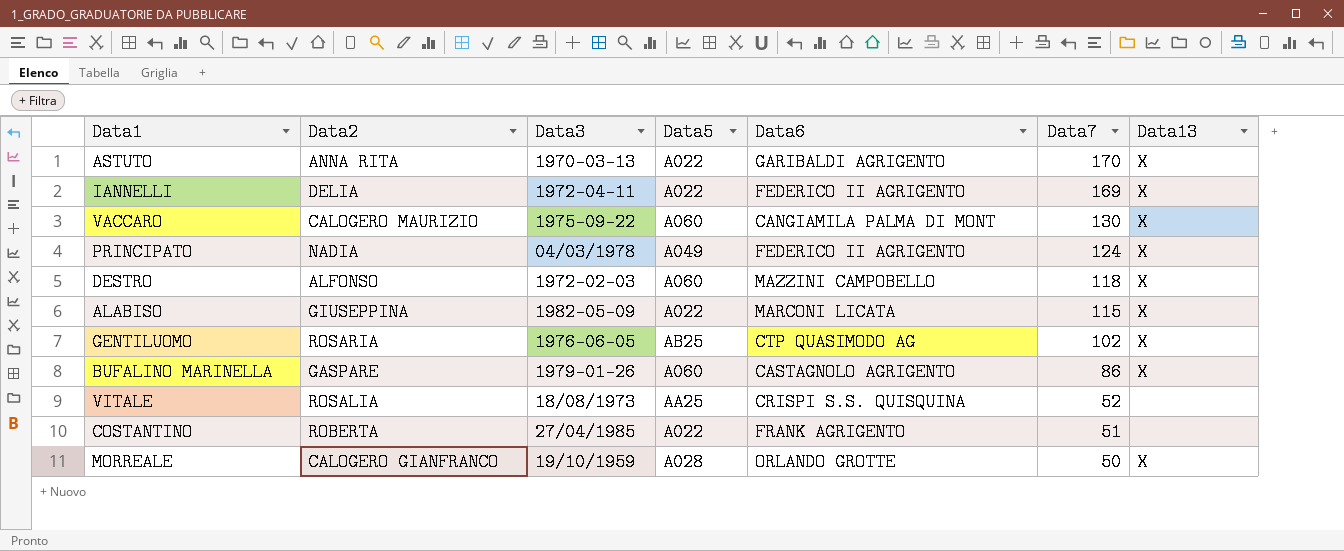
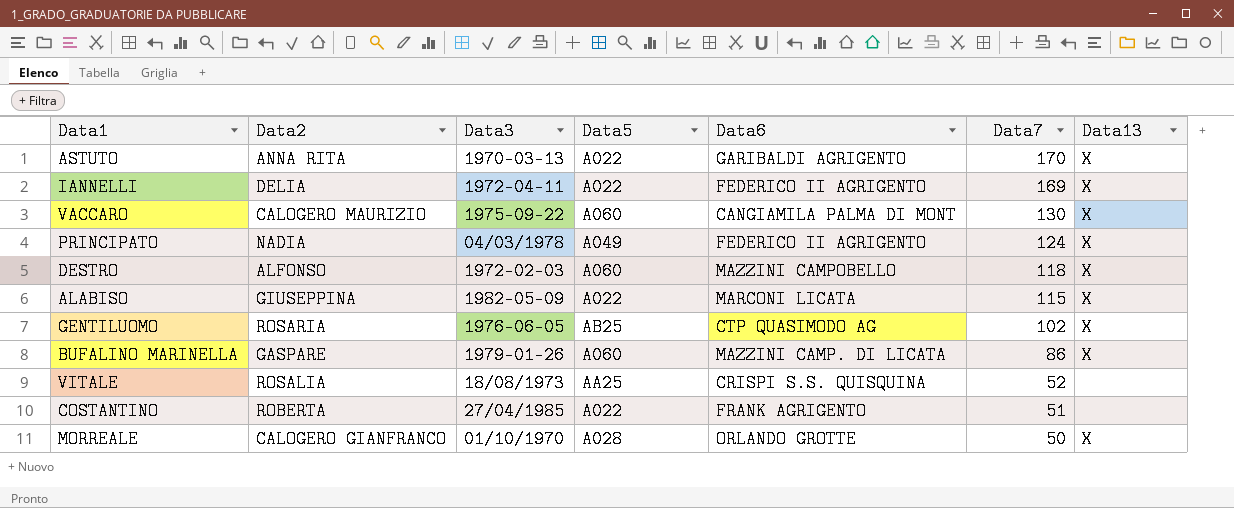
BUFALINO MARINELLA | Data6: CASTAGNOLO AGRIGENTO -> MAZZINI CAMP. DI LICATA
MORREALE | Data3: 19/10/1959 -> 01/10/1970

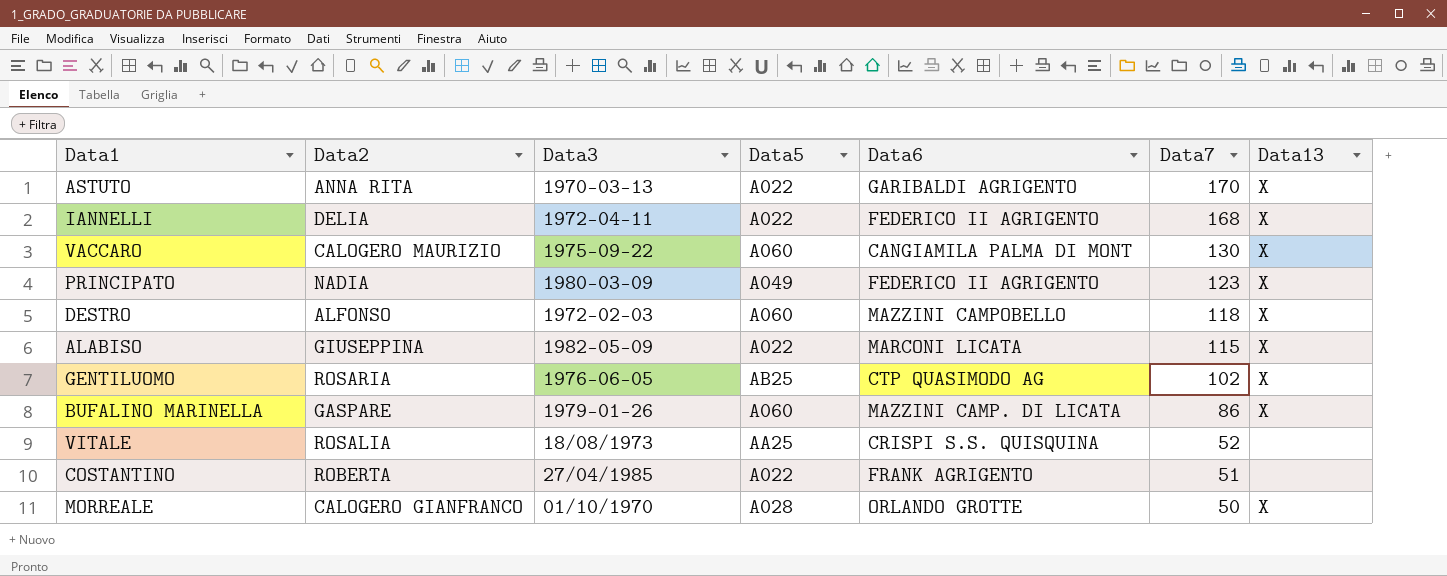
IANNELLI | Data7: 169 -> 168
PRINCIPATO | Data3: 04/03/1978 -> 1980-03-09
PRINCIPATO | Data7: 124 -> 123

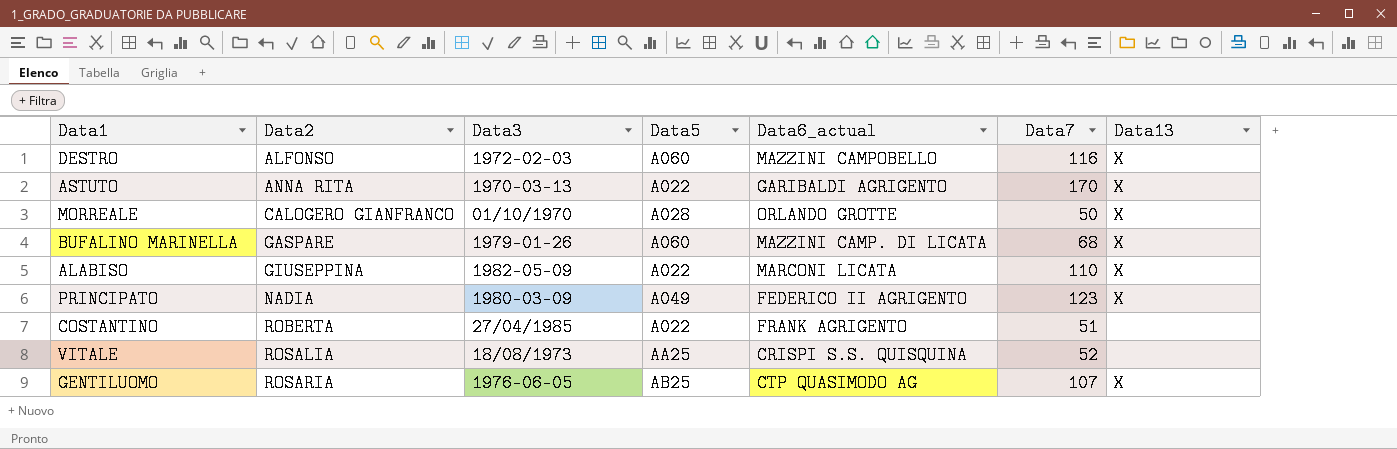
row order: Data7 descending -> Data2 ascending
column name: Data6 -> Data6_actual
row IANNELLI: DELIA | 1972-04-11 | A022 | FEDERICO II AGRIGENTO | 168 | X -> none
row VACCARO: CALOGERO MAURIZIO | 1975-09-22 | A060 | CANGIAMILA PALMA DI MONT | 130 | X -> none
DESTRO | Data7: 118 -> 116
BUFALINO MARINELLA | Data7: 86 -> 68
ALABISO | Data7: 115 -> 110
GENTILUOMO | Data7: 102 -> 107

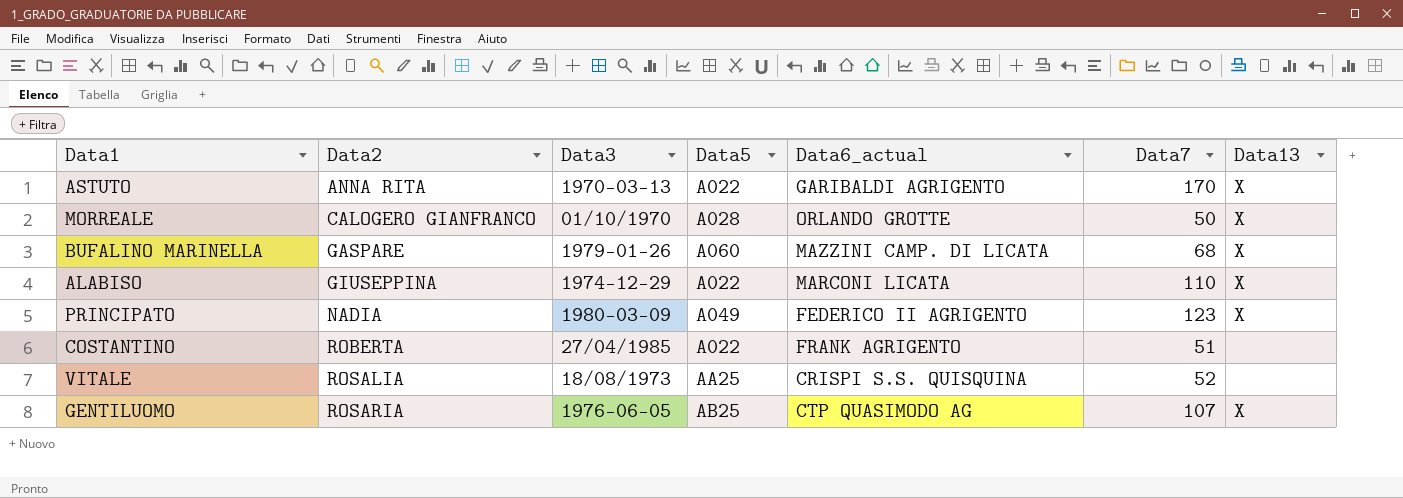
row DESTRO: ALFONSO | 1972-02-03 | A060 | MAZZINI CAMPOBELLO | 116 | X -> none
ALABISO | Data3: 1982-05-09 -> 1974-12-29

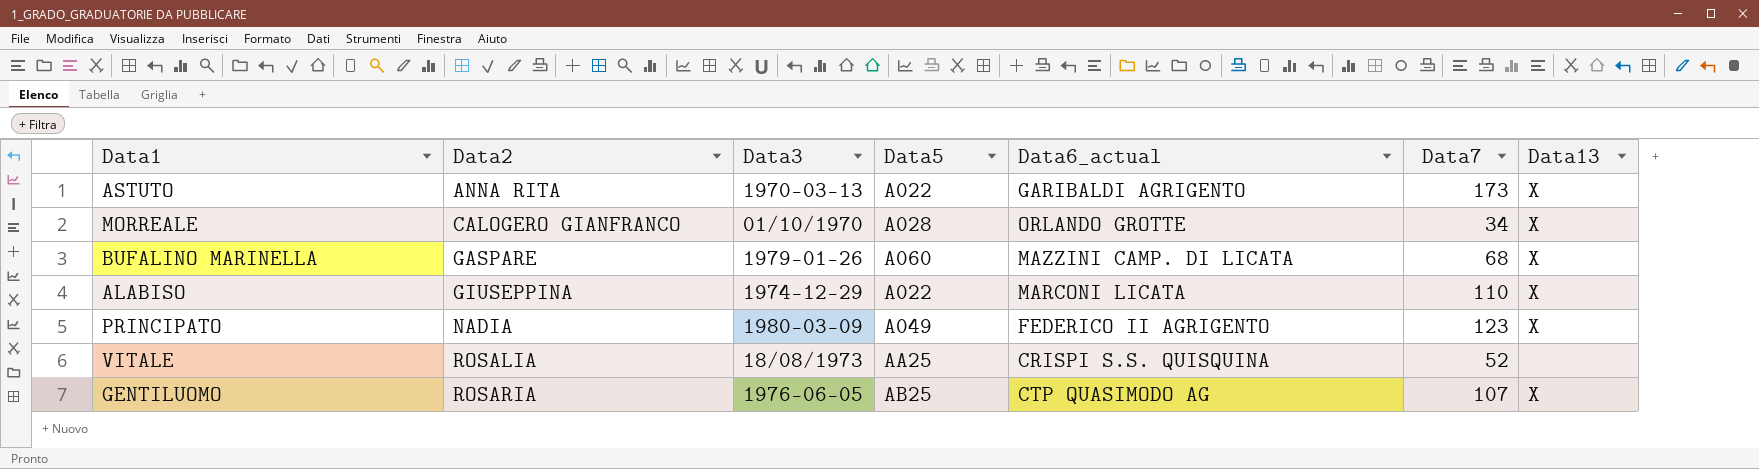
row COSTANTINO: ROBERTA | 27/04/1985 | A022 | FRANK AGRIGENTO | 51 | none -> none
ASTUTO | Data7: 170 -> 173
MORREALE | Data7: 50 -> 34

